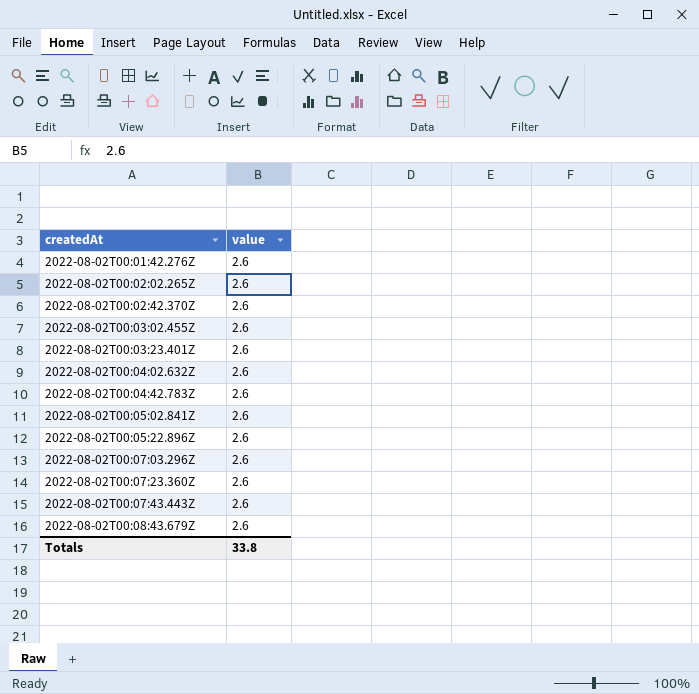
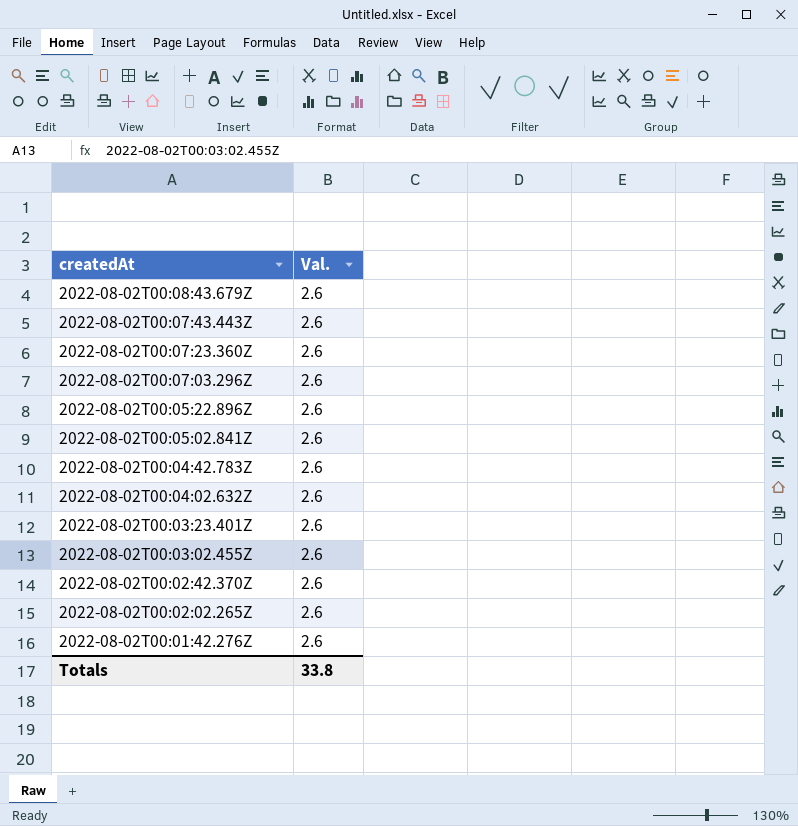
row order: createdAt ascending -> createdAt descending
column name: value -> Val.

